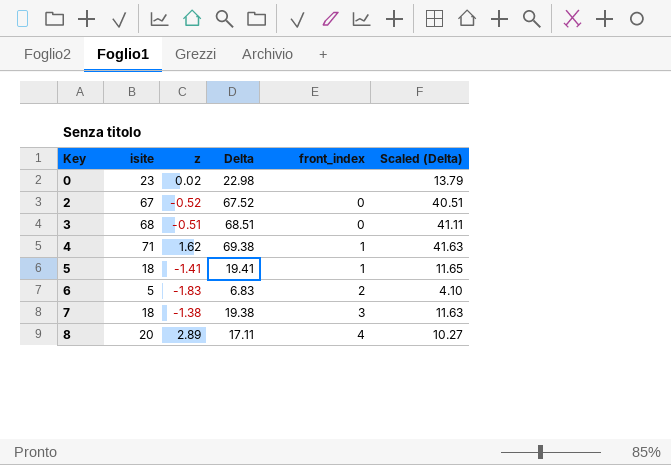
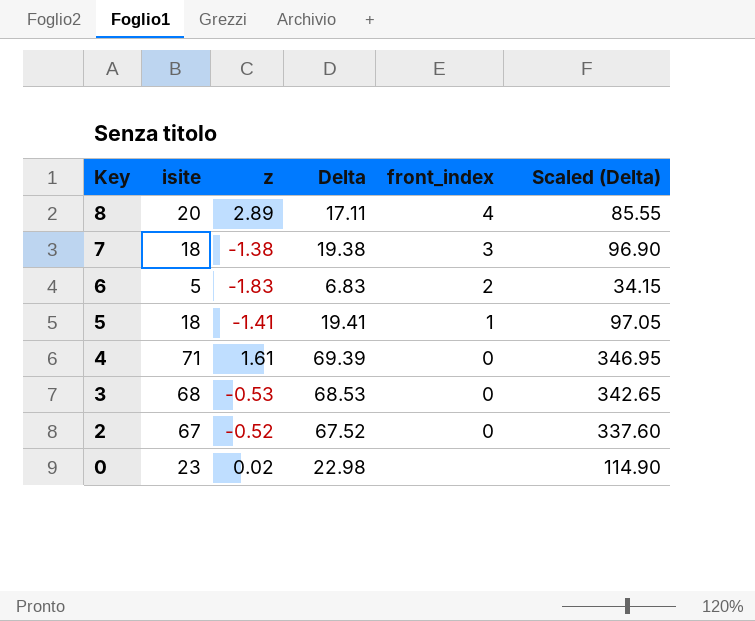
row order: Key ascending -> Key descending
column Scaled (Delta) | formula: [Delta] * 0.6 -> [Delta] * 5
4 | z: 1.62 -> 1.61
4 | Delta: 69.38 -> 69.39
4 | front_index: 1 -> 0
3 | z: -0.51 -> -0.53
3 | Delta: 68.51 -> 68.53

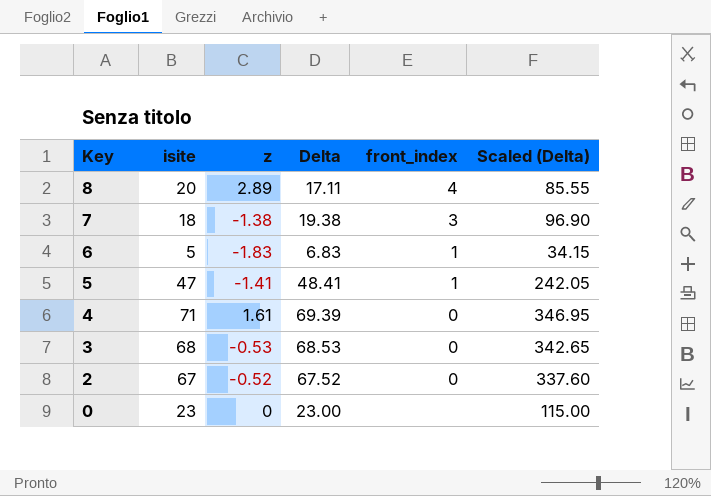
6 | front_index: 2 -> 1
5 | isite: 18 -> 47
5 | Delta: 19.41 -> 48.41
5 | Scaled (Delta): 97.05 -> 242.05
0 | z: 0.02 -> 0
0 | Delta: 22.98 -> 23.00
0 | Scaled (Delta): 114.90 -> 115.00

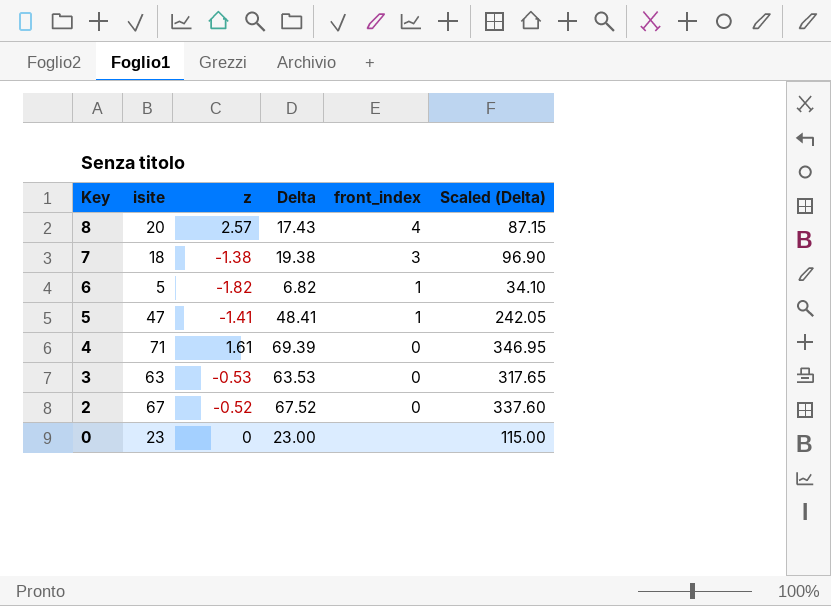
8 | z: 2.89 -> 2.57
8 | Delta: 17.11 -> 17.43
8 | Scaled (Delta): 85.55 -> 87.15
6 | z: -1.83 -> -1.82
6 | Delta: 6.83 -> 6.82
6 | Scaled (Delta): 34.15 -> 34.10
3 | isite: 68 -> 63
3 | Delta: 68.53 -> 63.53
3 | Scaled (Delta): 342.65 -> 317.65

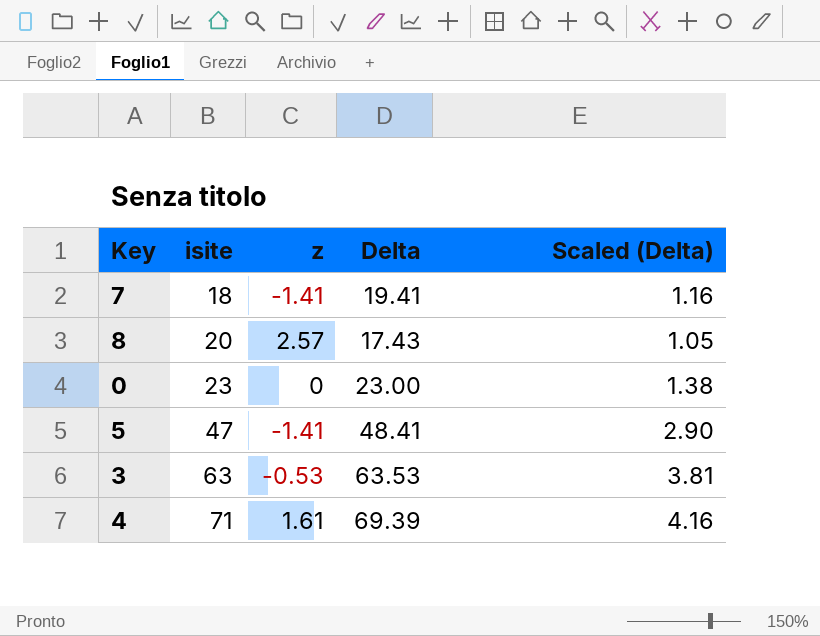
row order: Key descending -> isite ascending
column front_index | position: 5 -> none
column Scaled (Delta) | formula: [Delta] * 5 -> [Delta] * 0.06
row 6: 5 | -1.82 | 6.82 | 1 | 34.10 -> none
row 2: 67 | -0.52 | 67.52 | 0 | 337.60 -> none
7 | z: -1.38 -> -1.41
7 | Delta: 19.38 -> 19.41

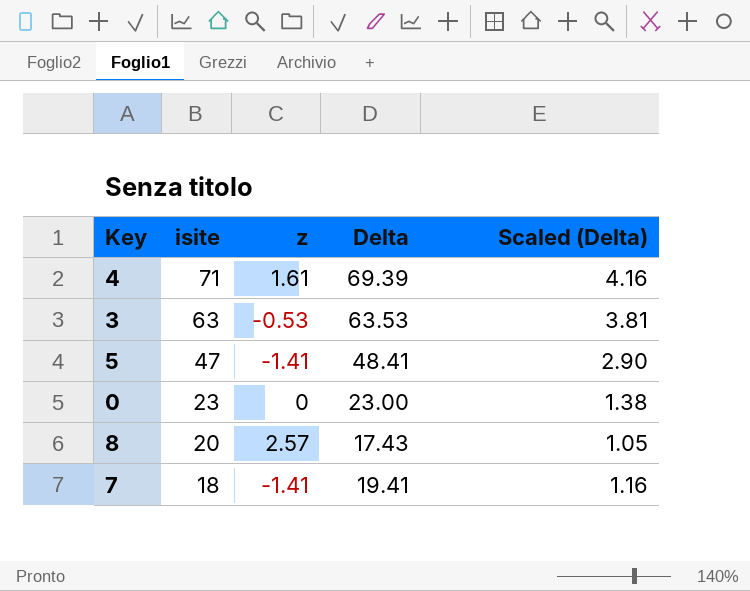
row order: isite ascending -> isite descending

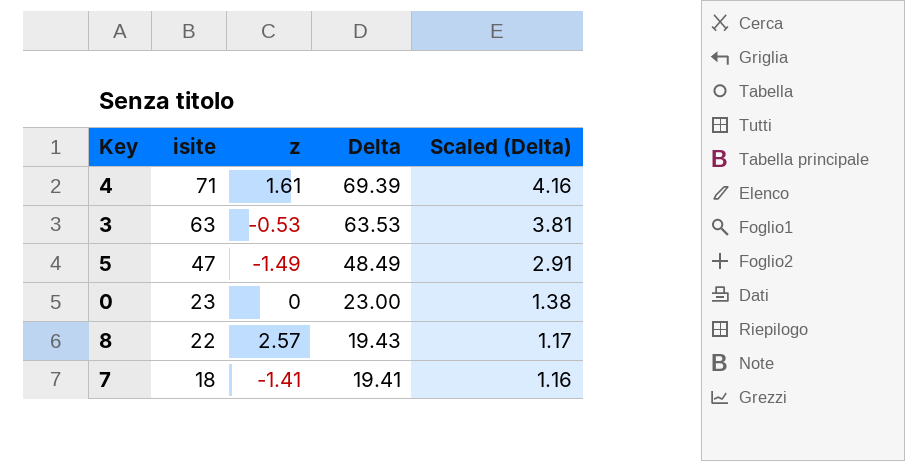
5 | z: -1.41 -> -1.49
5 | Delta: 48.41 -> 48.49
5 | Scaled (Delta): 2.90 -> 2.91
8 | isite: 20 -> 22
8 | Delta: 17.43 -> 19.43
8 | Scaled (Delta): 1.05 -> 1.17

